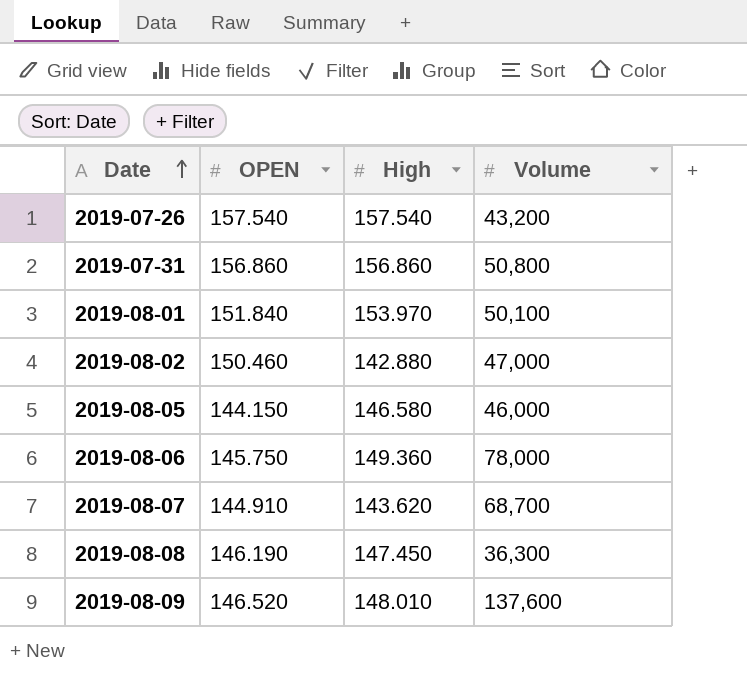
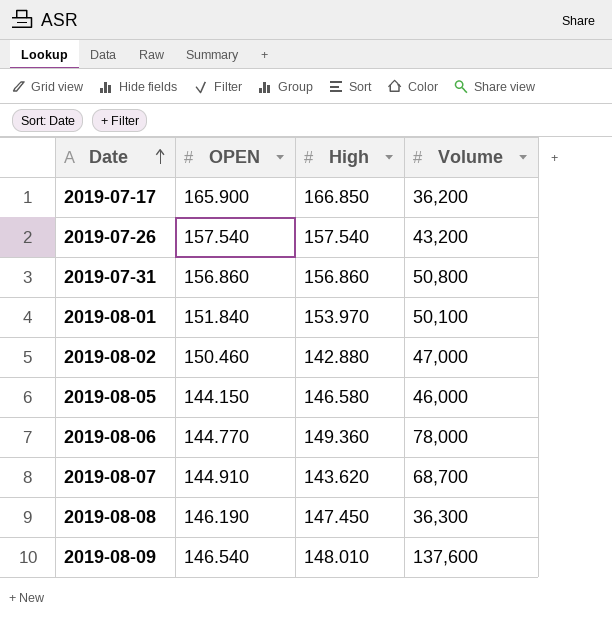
row 2019-07-17: none -> 165.900 | 166.850 | 36,200
2019-08-06 | OPEN: 145.750 -> 144.770
2019-08-09 | OPEN: 146.520 -> 146.540

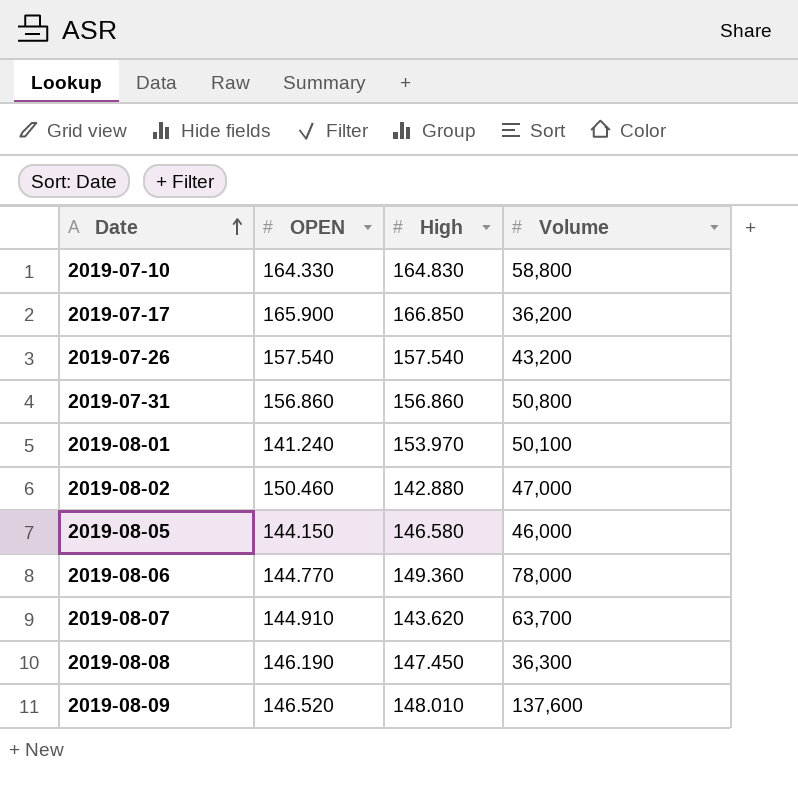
row 2019-07-10: none -> 164.330 | 164.830 | 58,800
2019-08-01 | OPEN: 151.840 -> 141.240
2019-08-07 | Volume: 68,700 -> 63,700
2019-08-09 | OPEN: 146.540 -> 146.520

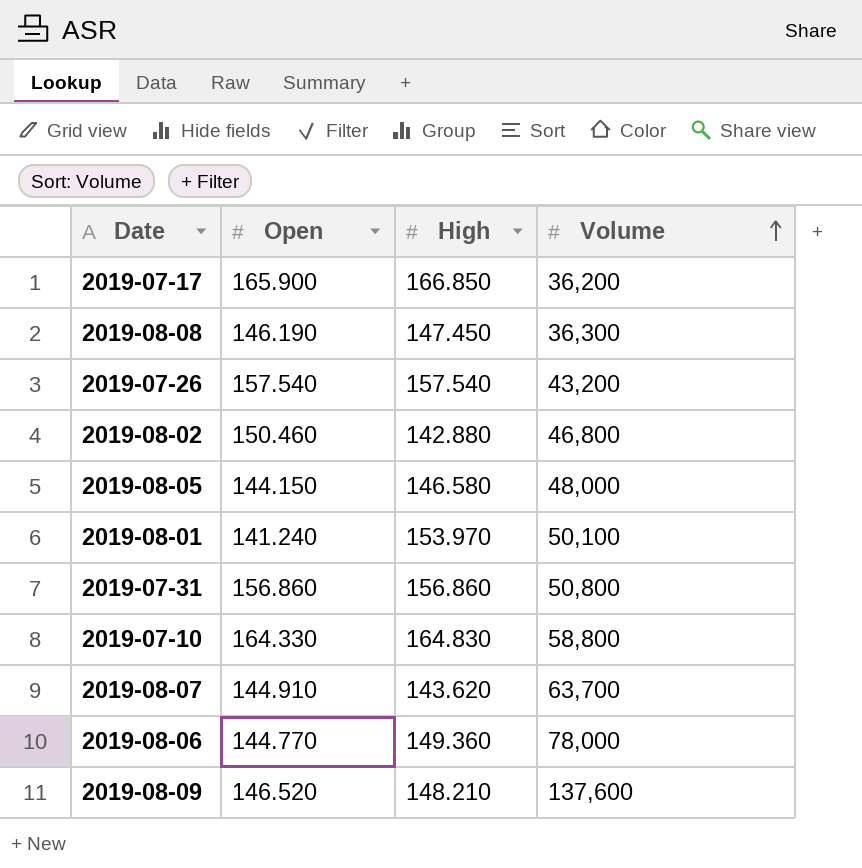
row order: Date ascending -> Volume ascending
column name: OPEN -> Open
2019-08-02 | Volume: 47,000 -> 46,800
2019-08-05 | Volume: 46,000 -> 48,000
2019-08-09 | High: 148.010 -> 148.210

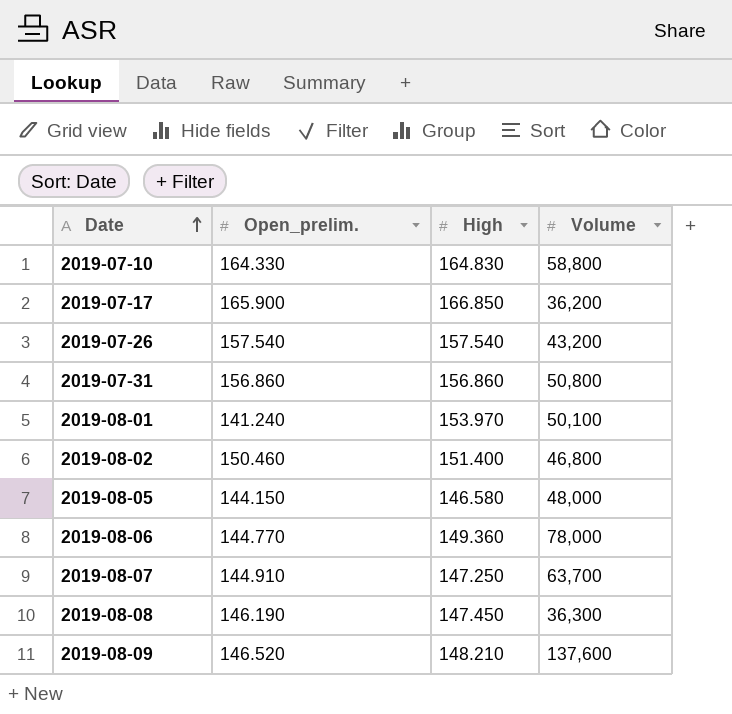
row order: Volume ascending -> Date ascending
column name: Open -> Open_prelim.
2019-08-02 | High: 142.880 -> 151.400
2019-08-07 | High: 143.620 -> 147.250

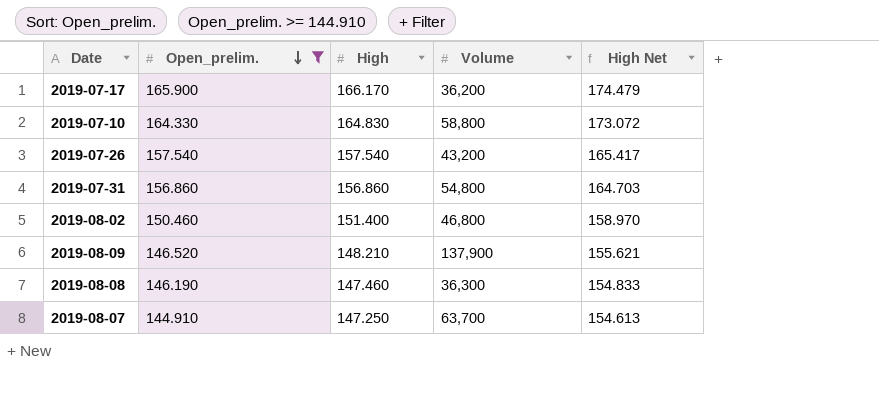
filter: none -> Open_prelim. >= 144.910
row order: Date ascending -> Open_prelim. descending
column High Net | formula: none -> [High] * 1.05
2019-07-17 | High: 166.850 -> 166.170
2019-07-31 | Volume: 50,800 -> 54,800
2019-08-09 | Volume: 137,600 -> 137,900
2019-08-08 | High: 147.450 -> 147.460

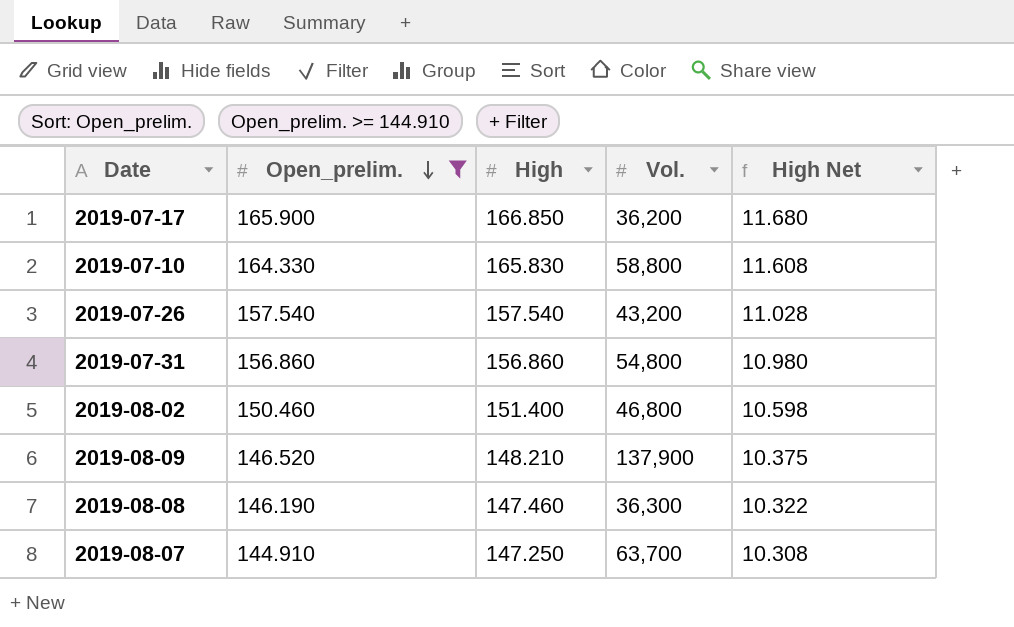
column name: Volume -> Vol.
column High Net | formula: [High] * 1.05 -> [High] * 0.07
2019-07-17 | High: 166.170 -> 166.850
2019-07-10 | High: 164.830 -> 165.830

